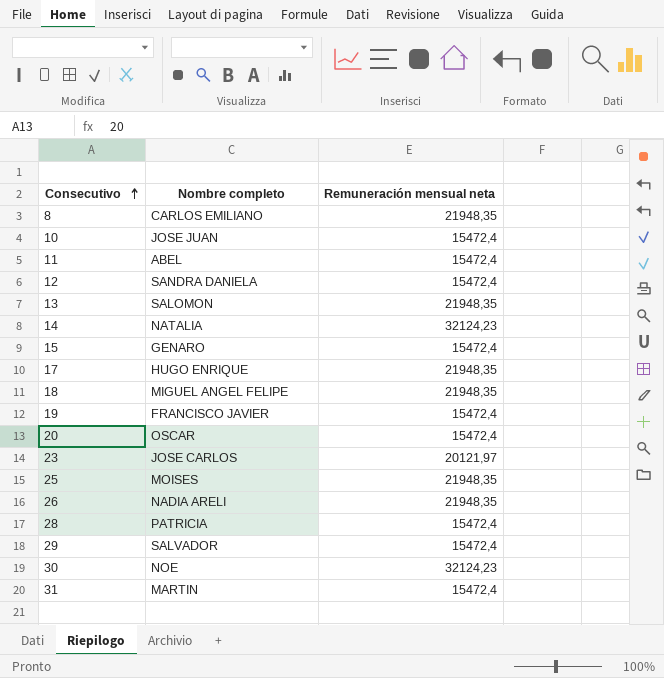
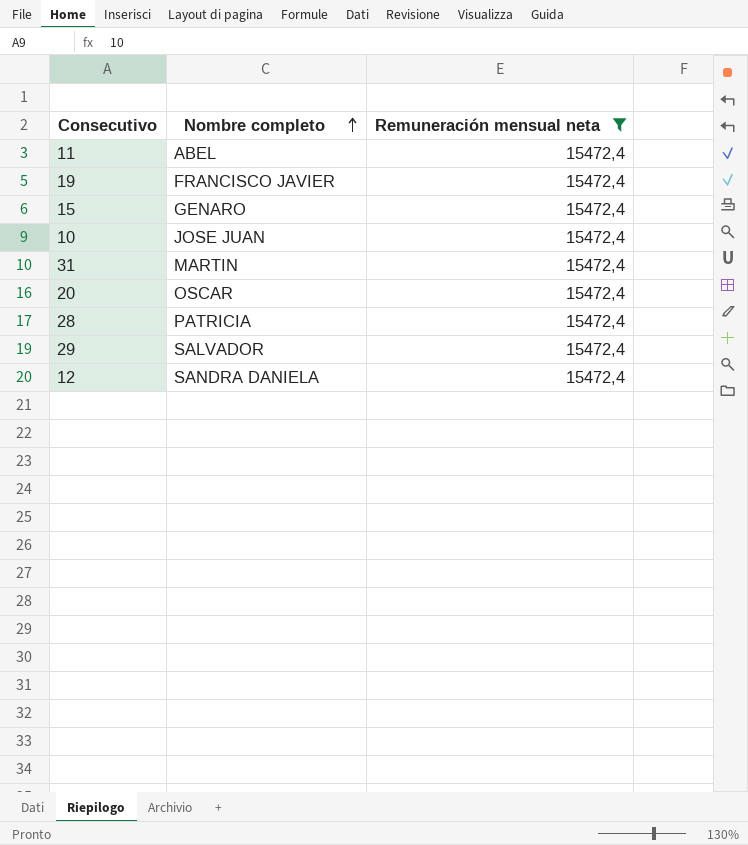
filter: none -> Remuneración mensual neta = 15472,4
row order: Consecutivo ascending -> Nombre completo ascending

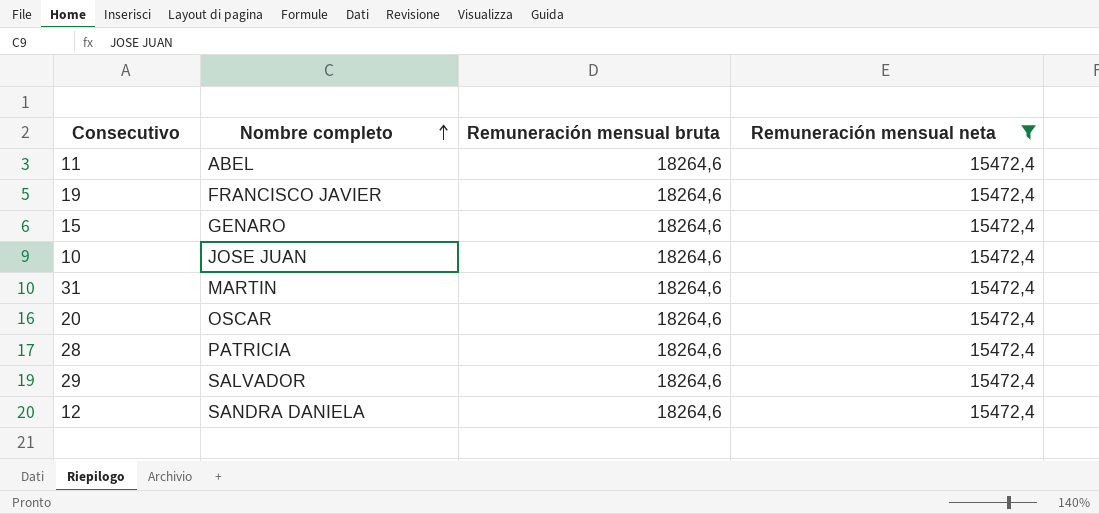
column Remuneración mensual bruta | position: none -> 3

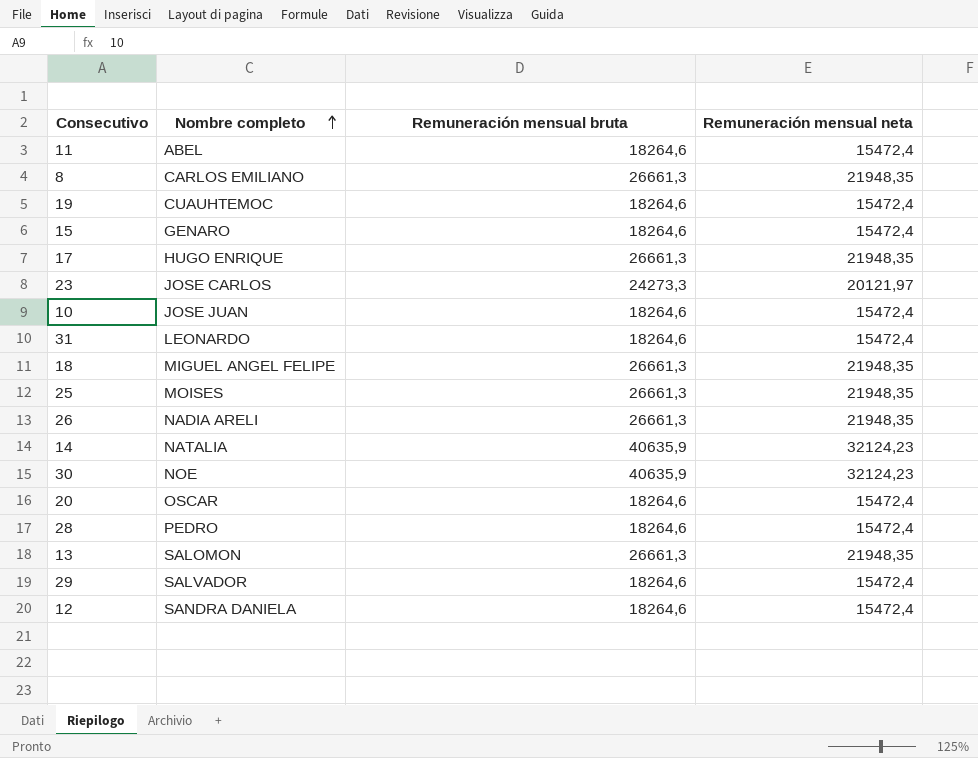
filter: Remuneración mensual neta = 15472,4 -> none
19 | Nombre completo: FRANCISCO JAVIER -> CUAUHTEMOC
31 | Nombre completo: MARTIN -> LEONARDO
28 | Nombre completo: PATRICIA -> PEDRO

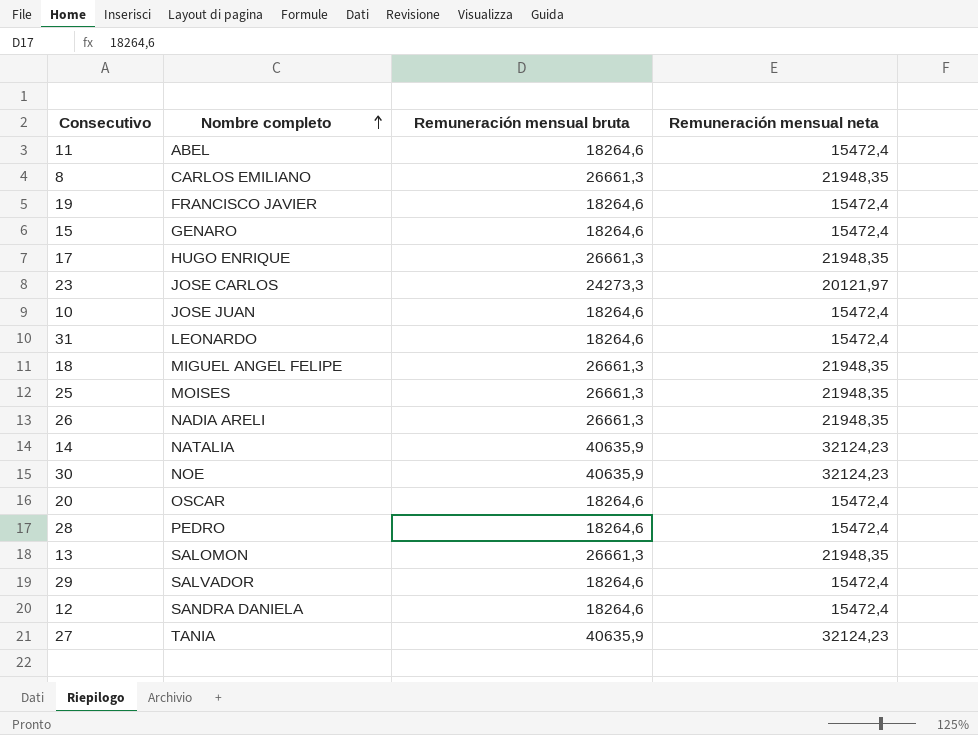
19 | Nombre completo: CUAUHTEMOC -> FRANCISCO JAVIER
row 27: none -> TANIA | 40635,9 | 32124,23

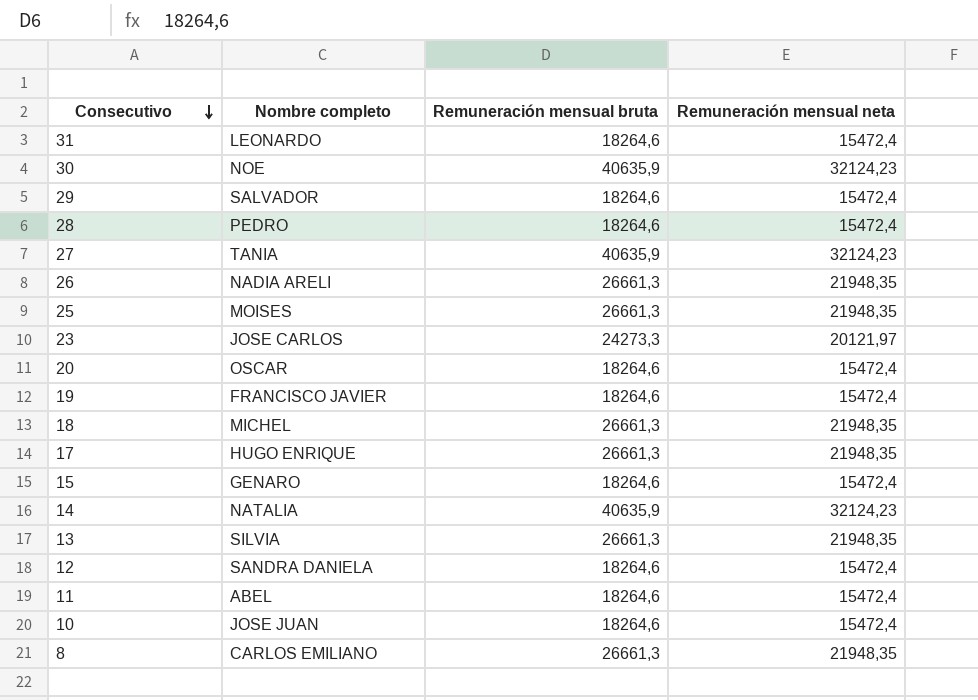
row order: Nombre completo ascending -> Consecutivo descending
18 | Nombre completo: MIGUEL ANGEL FELIPE -> MICHEL
13 | Nombre completo: SALOMON -> SILVIA

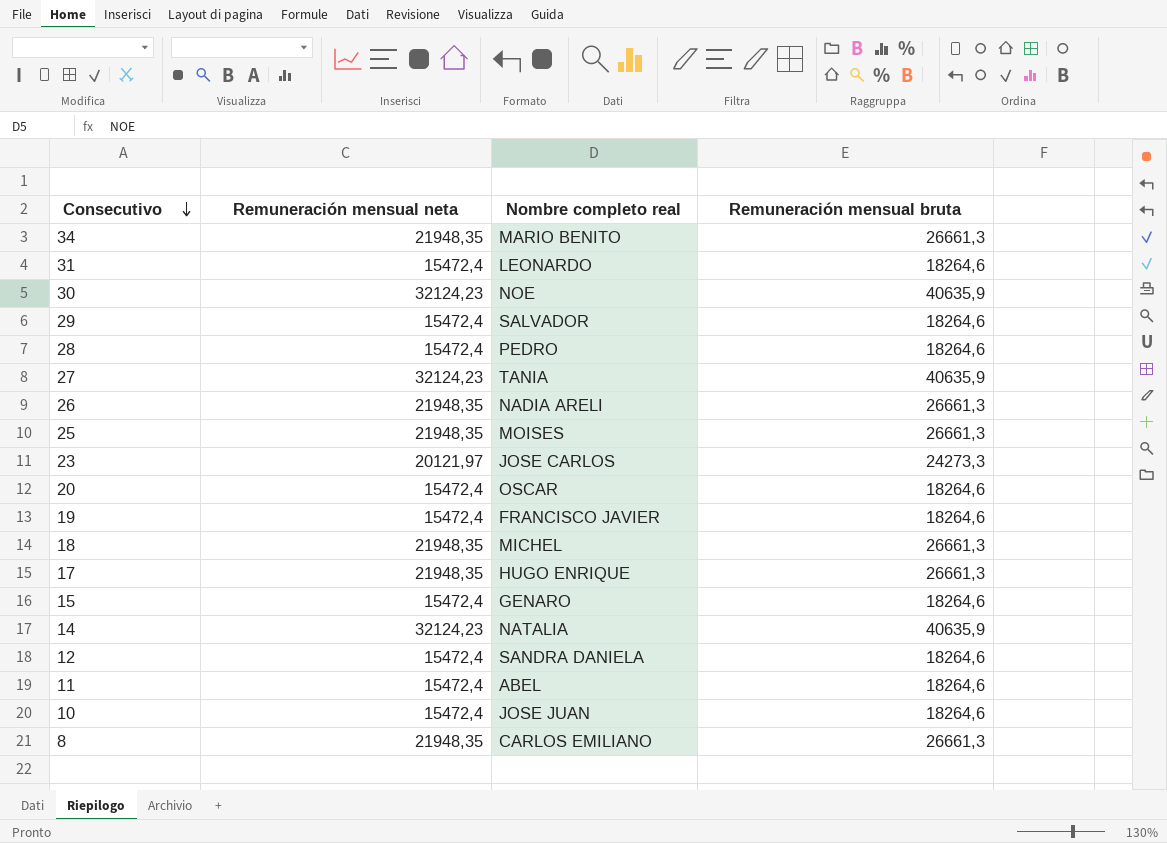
column Remuneración mensual neta | position: 4 -> 2
column name: Nombre completo -> Nombre completo real
row 13: SILVIA | 26661,3 | 21948,35 -> none
row 34: none -> 21948,35 | MARIO BENITO | 26661,3

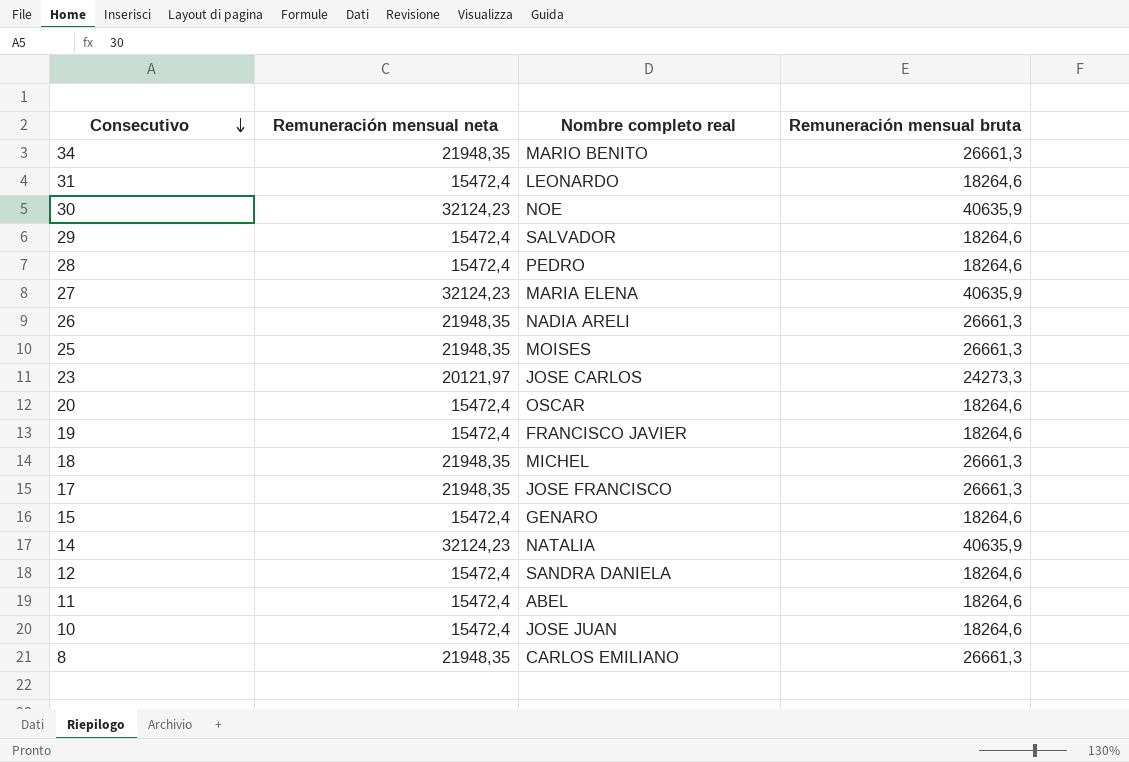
27 | Nombre completo real: TANIA -> MARIA ELENA
17 | Nombre completo real: HUGO ENRIQUE -> JOSE FRANCISCO

